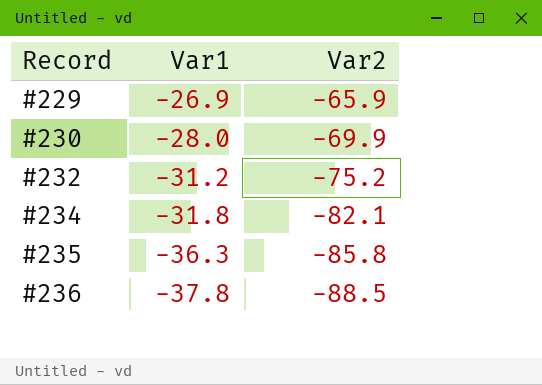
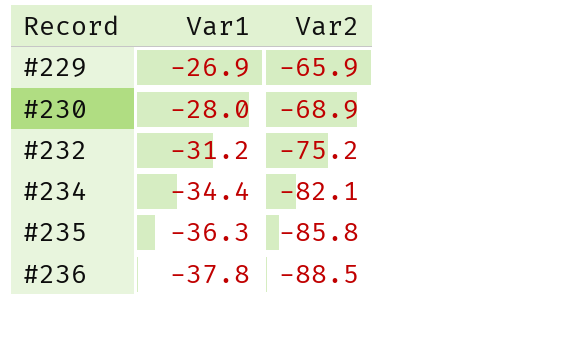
#230 | Var2: -69.9 -> -68.9
#234 | Var1: -31.8 -> -34.4

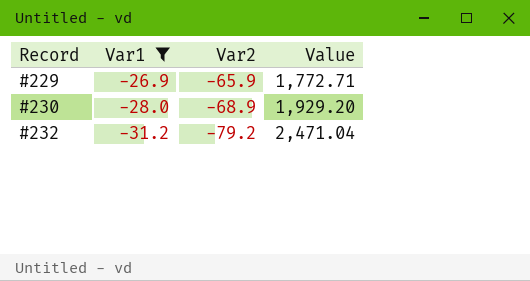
filter: none -> Var1 >= -31.2
column Value | formula: none -> [Var1] * [Var2]
#232 | Var2: -75.2 -> -79.2

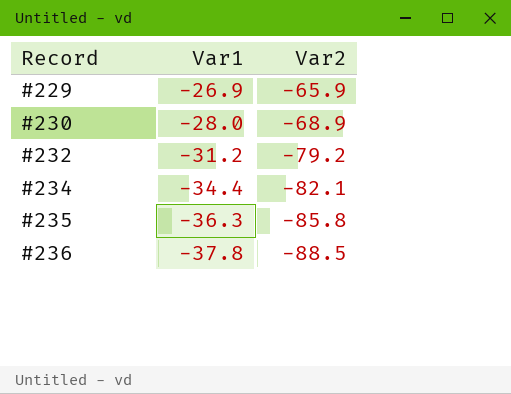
filter: Var1 >= -31.2 -> none
column Value | formula: [Var1] * [Var2] -> none

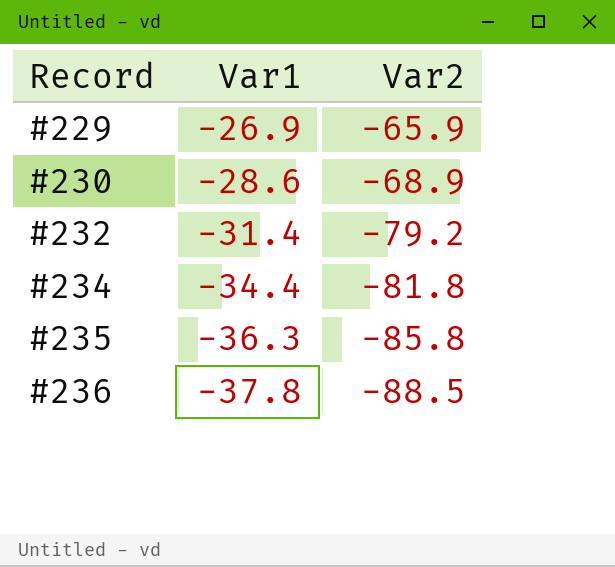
#230 | Var1: -28.0 -> -28.6
#232 | Var1: -31.2 -> -31.4
#234 | Var2: -82.1 -> -81.8

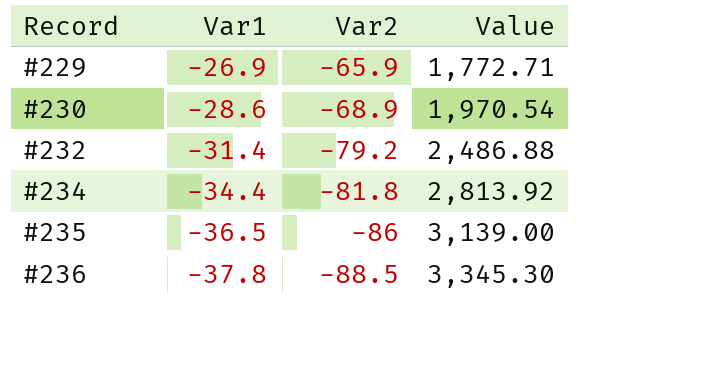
column Value | formula: none -> [Var1] * [Var2]
#235 | Var1: -36.3 -> -36.5
#235 | Var2: -85.8 -> -86

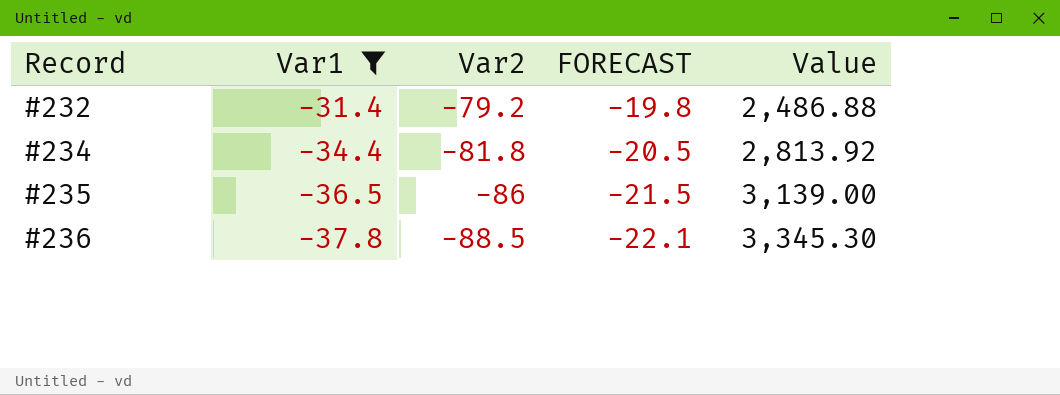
filter: none -> Var1 <= -31.4
column FORECAST | formula: none -> [Var2] * 0.25

